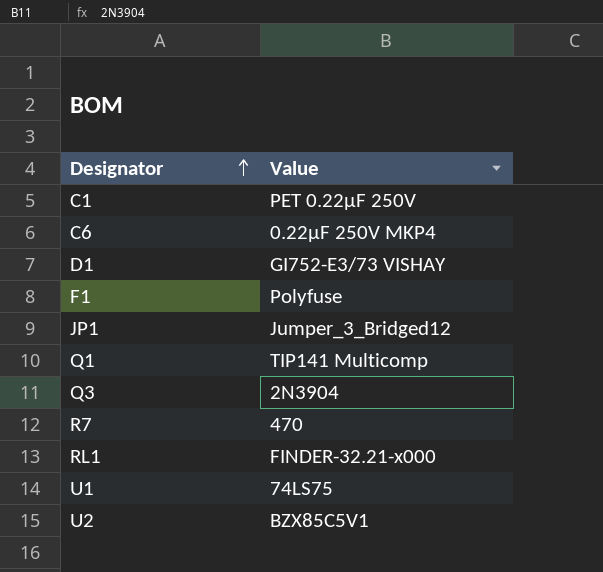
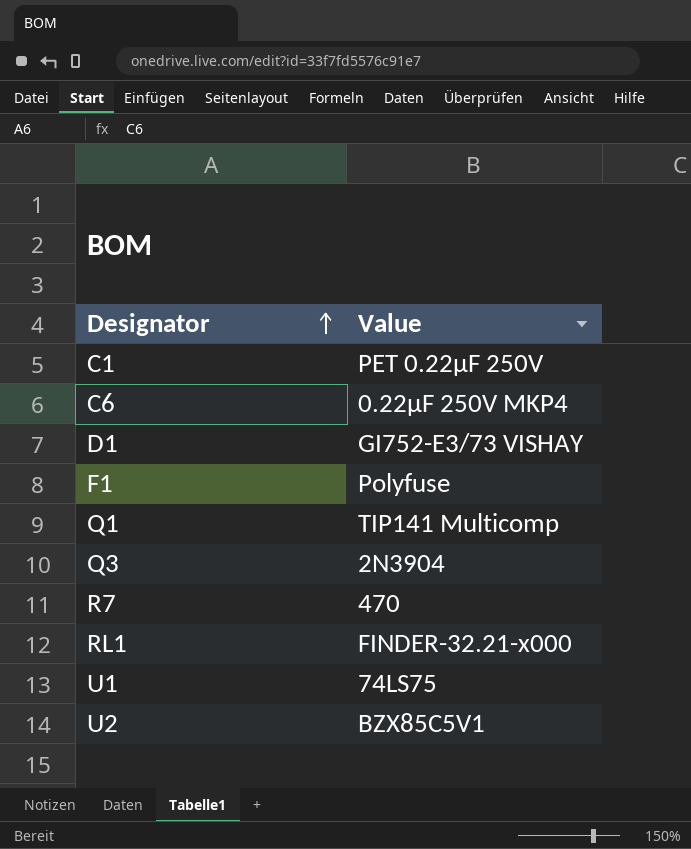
row JP1: Jumper_3_Bridged12 -> none

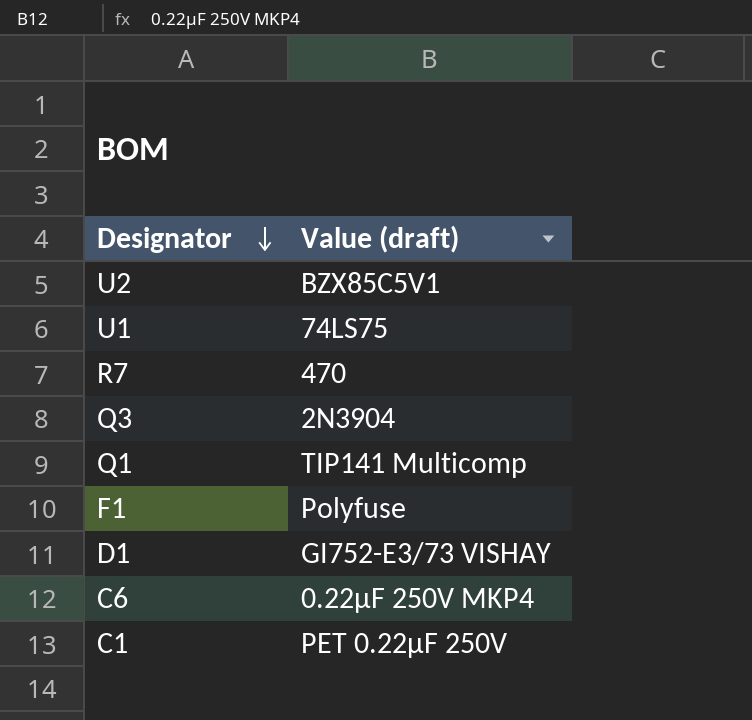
row order: Designator ascending -> Designator descending
column name: Value -> Value (draft)
row RL1: FINDER-32.21-x000 -> none

